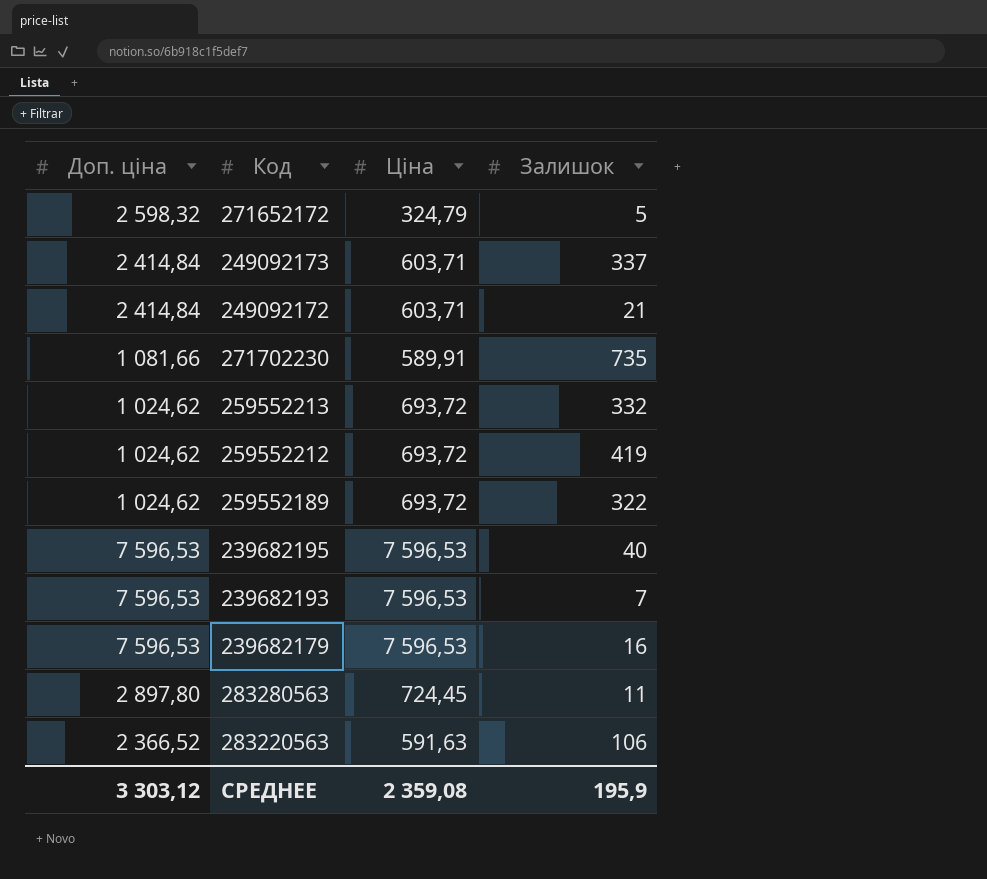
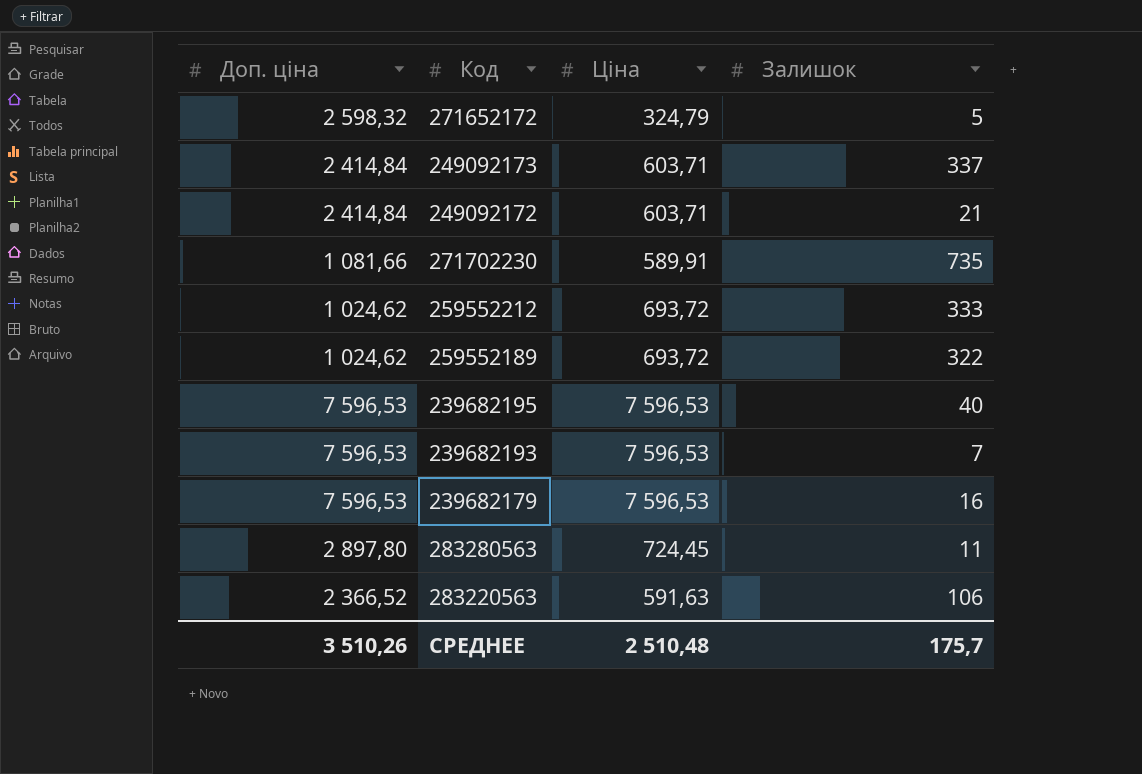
row 259552213: 1 024,62 | 693,72 | 332 -> none
259552212 | Залишок: 419 -> 333
СРЕДНЕЕ | Доп. ціна: 3 303,12 -> 3 510,26
СРЕДНЕЕ | Ціна: 2 359,08 -> 2 510,48
СРЕДНЕЕ | Залишок: 195,9 -> 175,7

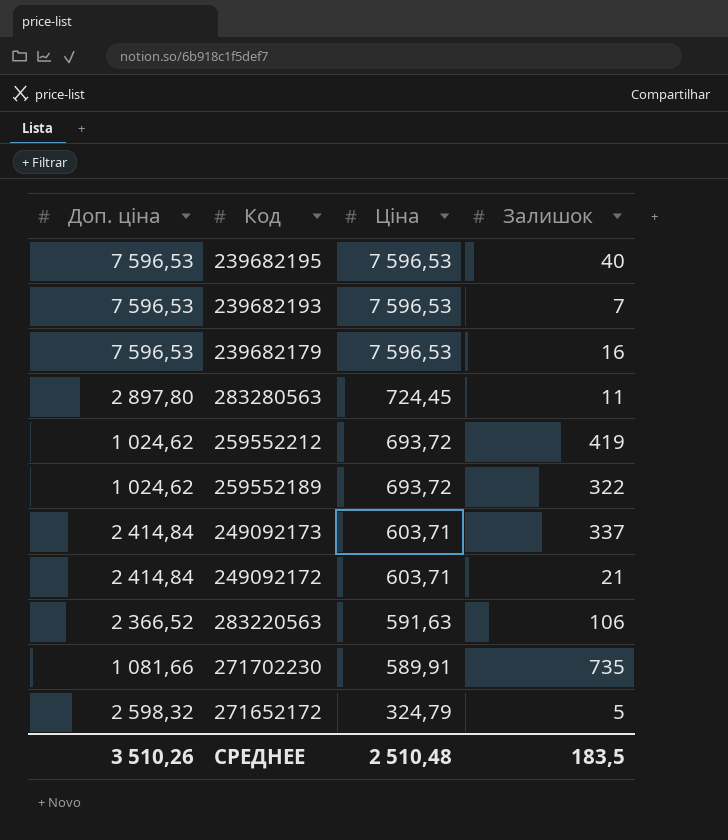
row order: none -> Ціна descending
259552212 | Залишок: 333 -> 419
СРЕДНЕЕ | Залишок: 175,7 -> 183,5

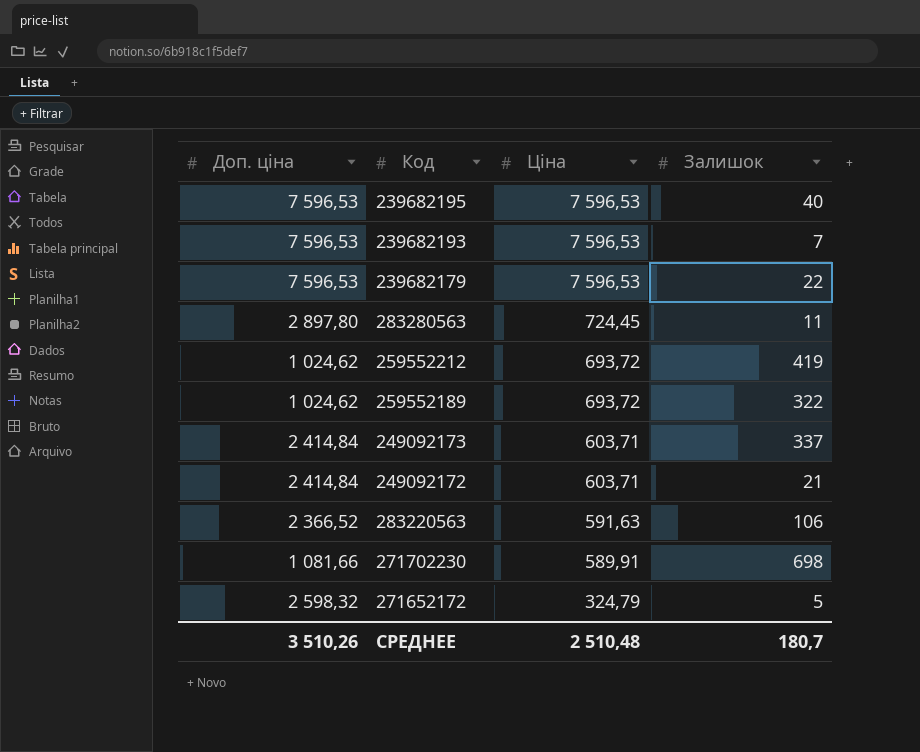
239682179 | Залишок: 16 -> 22
271702230 | Залишок: 735 -> 698
СРЕДНЕЕ | Залишок: 183,5 -> 180,7

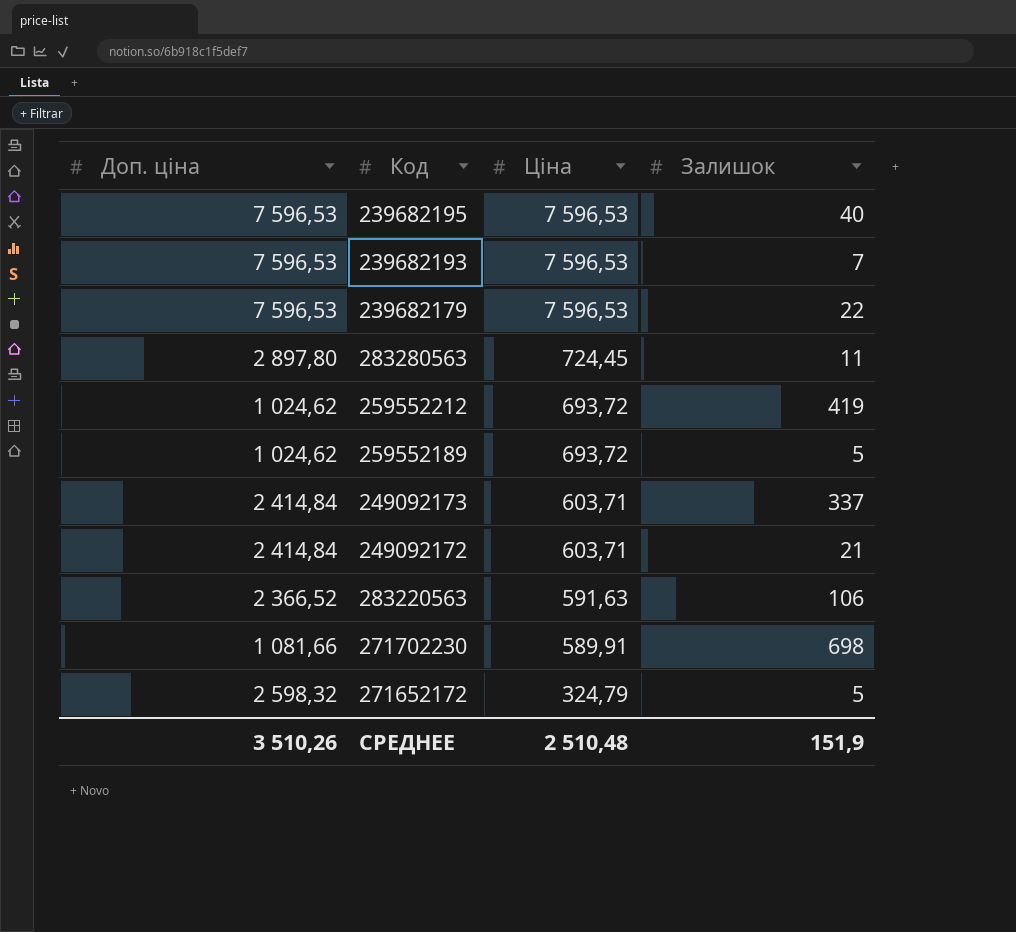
259552189 | Залишок: 322 -> 5
СРЕДНЕЕ | Залишок: 180,7 -> 151,9

